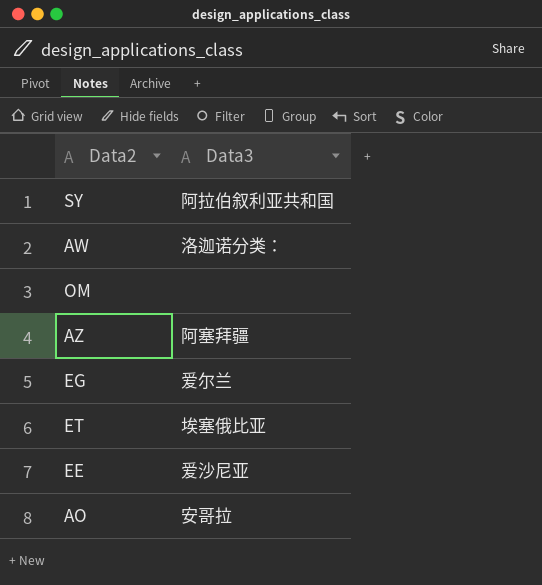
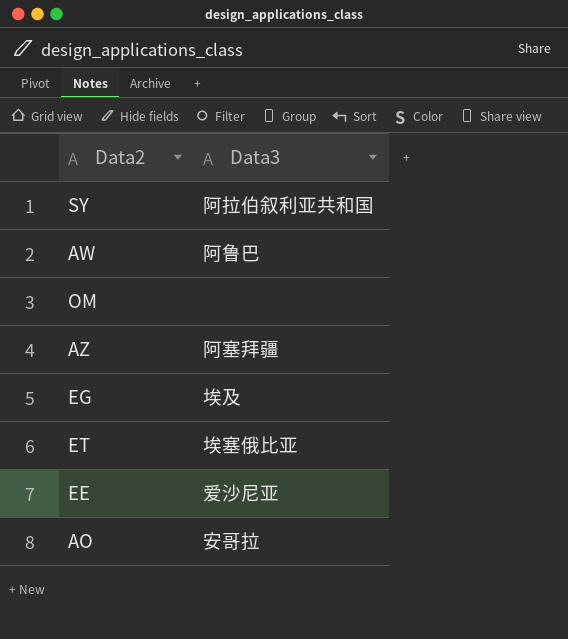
AW | Data3: 洛迦诺分类： -> 阿鲁巴
EG | Data3: 爱尔兰 -> 埃及

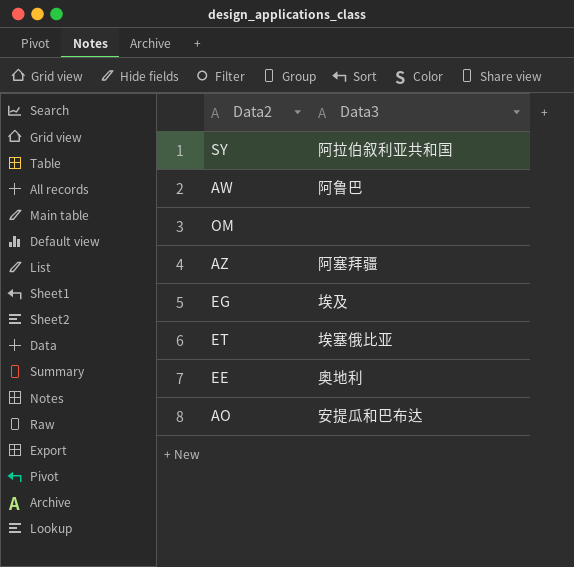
EE | Data3: 爱沙尼亚 -> 奥地利
AO | Data3: 安哥拉 -> 安提瓜和巴布达

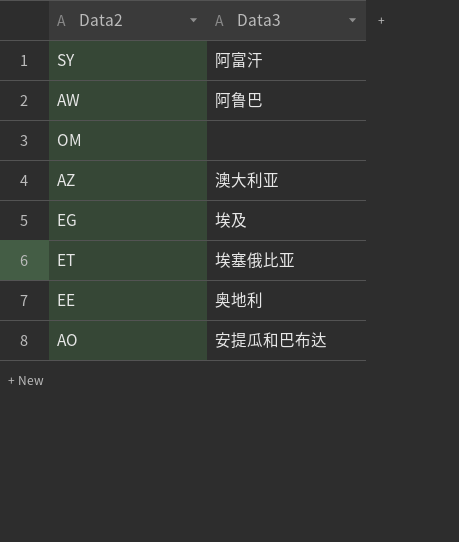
SY | Data3: 阿拉伯叙利亚共和国 -> 阿富汗
AZ | Data3: 阿塞拜疆 -> 澳大利亚

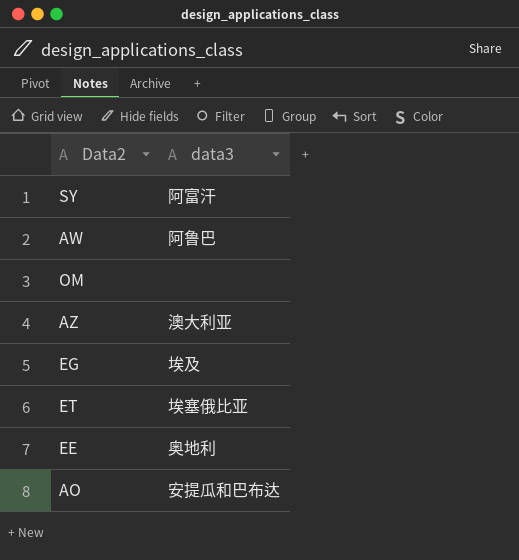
column name: Data3 -> data3

